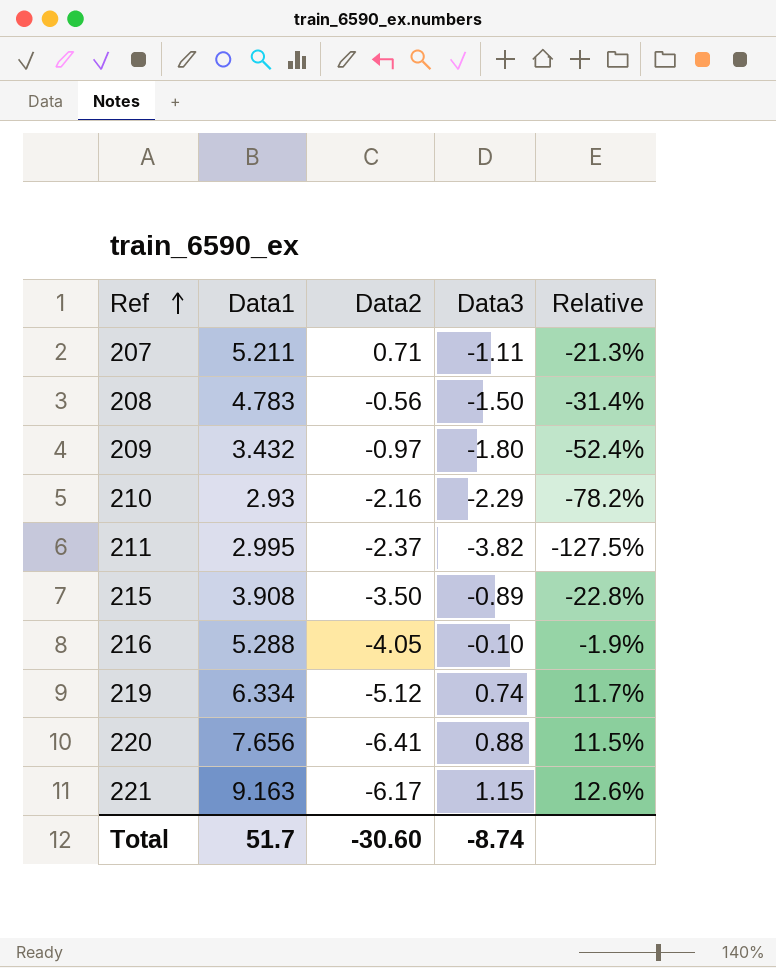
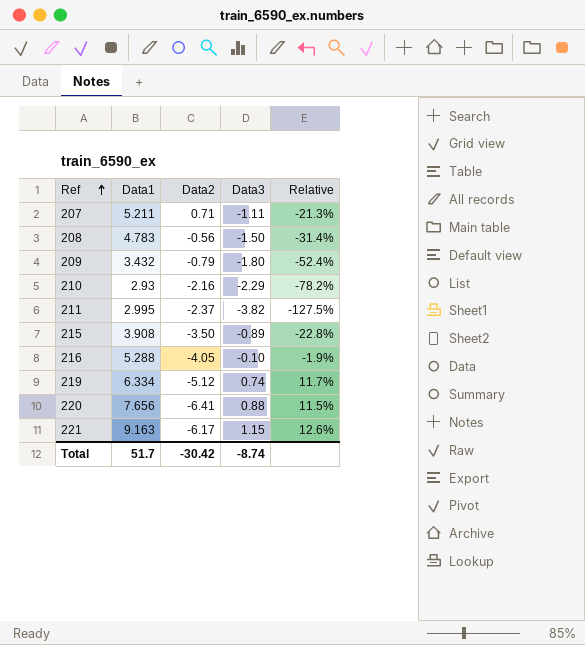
209 | Data2: -0.97 -> -0.79
Total | Data2: -30.60 -> -30.42

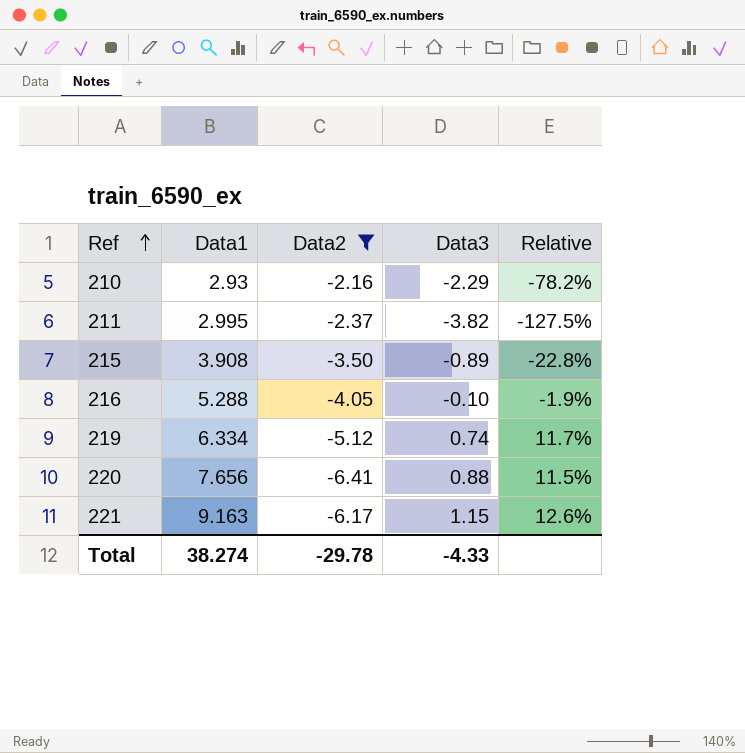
filter: none -> Data2 <= -2.16
Total | Data1: 51.7 -> 38.274
Total | Data2: -30.42 -> -29.78
Total | Data3: -8.74 -> -4.33

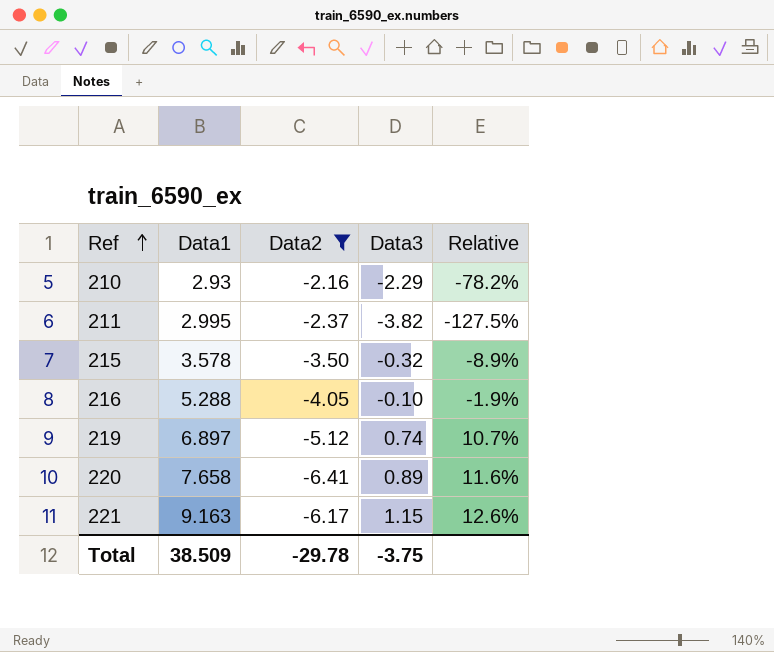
215 | Data1: 3.908 -> 3.578
215 | Data3: -0.89 -> -0.32
215 | Relative: -22.8% -> -8.9%
219 | Data1: 6.334 -> 6.897
219 | Relative: 11.7% -> 10.7%
220 | Data1: 7.656 -> 7.658
220 | Data3: 0.88 -> 0.89
220 | Relative: 11.5% -> 11.6%
Total | Data1: 38.274 -> 38.509
Total | Data3: -4.33 -> -3.75

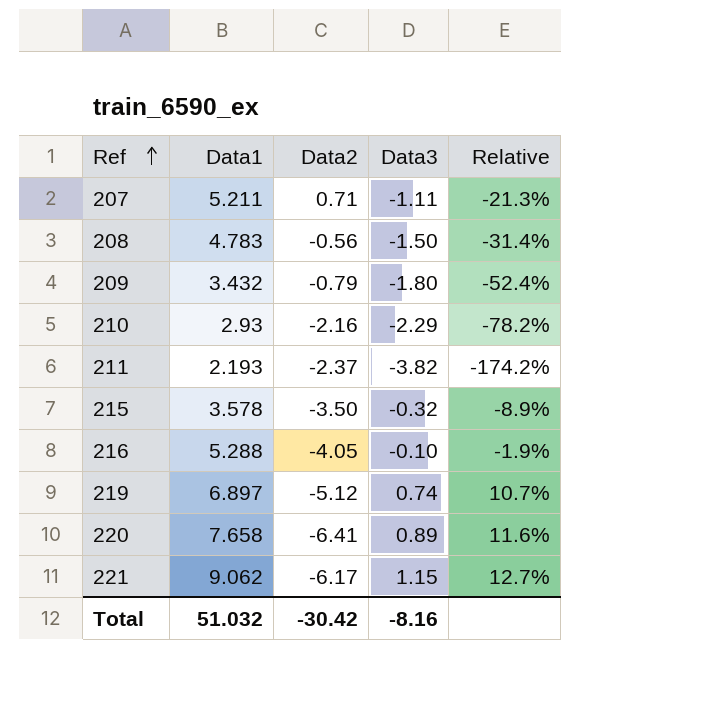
filter: Data2 <= -2.16 -> none
211 | Data1: 2.995 -> 2.193
211 | Relative: -127.5% -> -174.2%
221 | Data1: 9.163 -> 9.062
221 | Relative: 12.6% -> 12.7%
Total | Data1: 38.509 -> 51.032
Total | Data2: -29.78 -> -30.42
Total | Data3: -3.75 -> -8.16

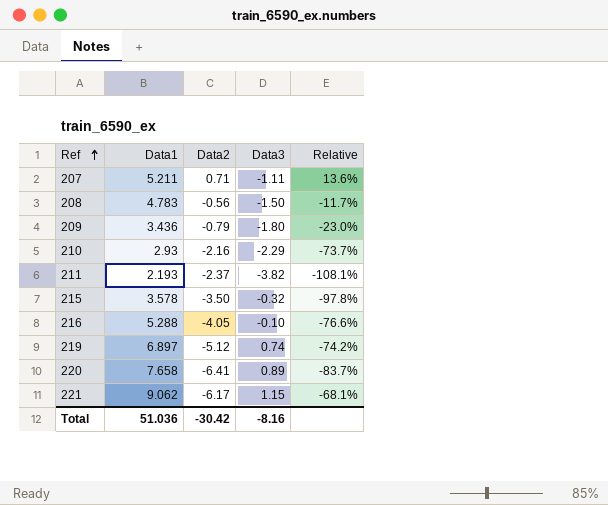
column Relative | formula: [Data3] / [Data1] -> [Data2] / [Data1]
209 | Data1: 3.432 -> 3.436
Total | Data1: 51.032 -> 51.036

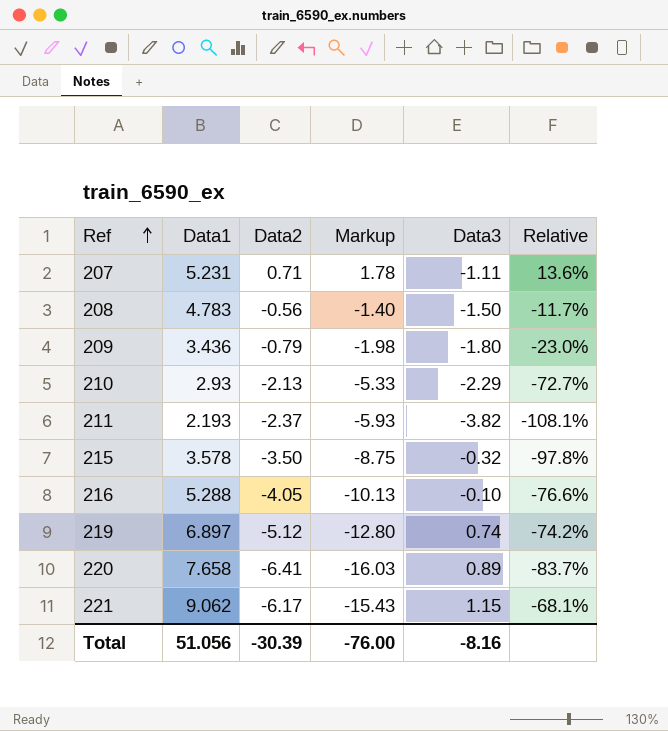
column Markup | formula: none -> [Data2] * 2.5
207 | Data1: 5.211 -> 5.231
210 | Data2: -2.16 -> -2.13
210 | Relative: -73.7% -> -72.7%
Total | Data1: 51.036 -> 51.056
Total | Data2: -30.42 -> -30.39

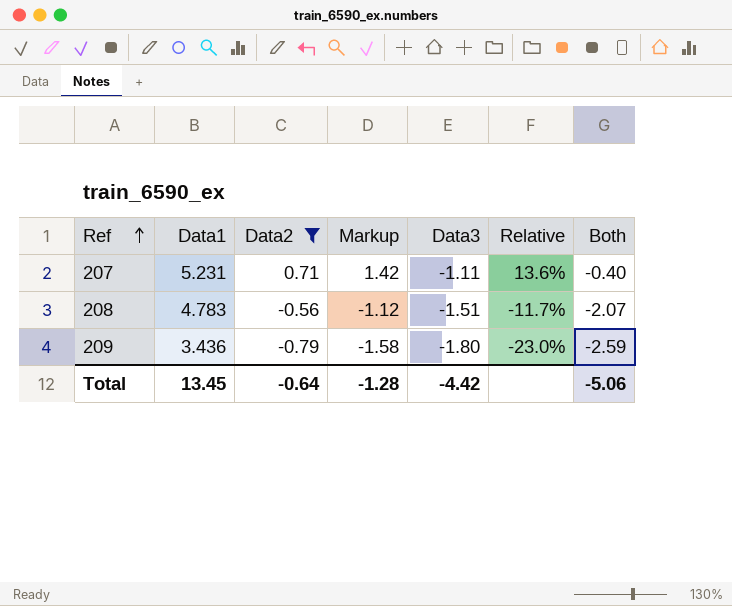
filter: none -> Data2 >= -0.79
column Markup | formula: [Data2] * 2.5 -> [Data2] * 2
column Both | formula: none -> [Data2] + [Data3]
208 | Data3: -1.50 -> -1.51
Total | Data1: 51.056 -> 13.45
Total | Data2: -30.39 -> -0.64
Total | Markup: -76.00 -> -1.28
Total | Data3: -8.16 -> -4.42

